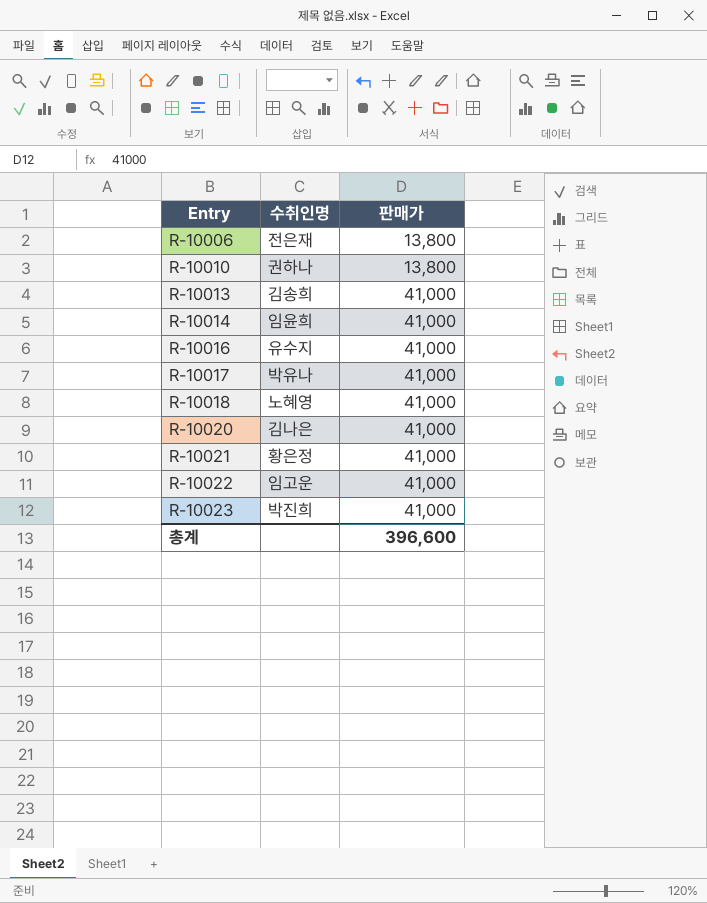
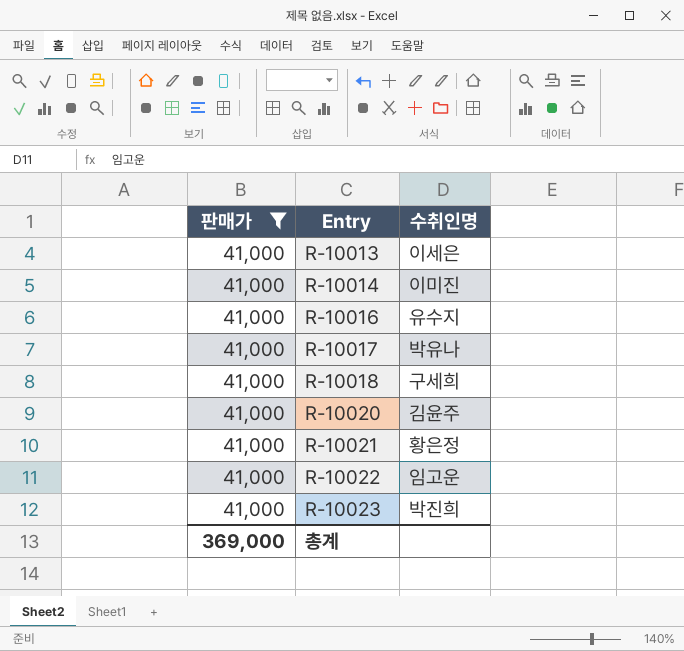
filter: none -> 판매가 = 41,000
column 판매가 | position: 3 -> 1
R-10013 | 수취인명: 김송희 -> 이세은
R-10014 | 수취인명: 임윤희 -> 이미진
R-10018 | 수취인명: 노혜영 -> 구세희
R-10020 | 수취인명: 김나은 -> 김윤주
총계 | 판매가: 396,600 -> 369,000

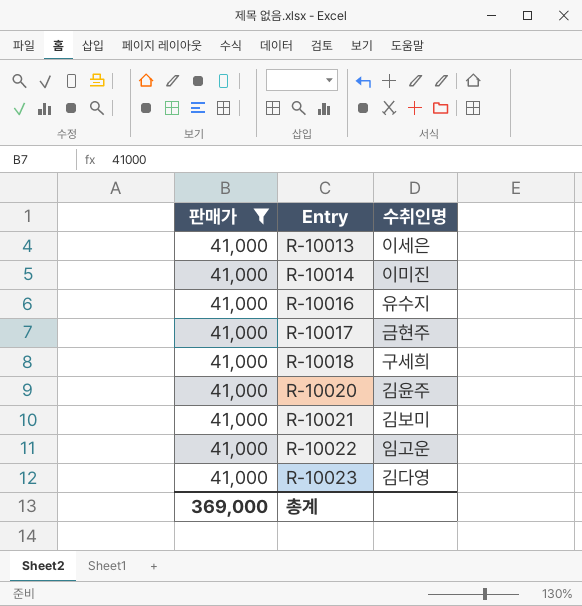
R-10017 | 수취인명: 박유나 -> 금현주
R-10021 | 수취인명: 황은정 -> 김보미
R-10023 | 수취인명: 박진희 -> 김다영

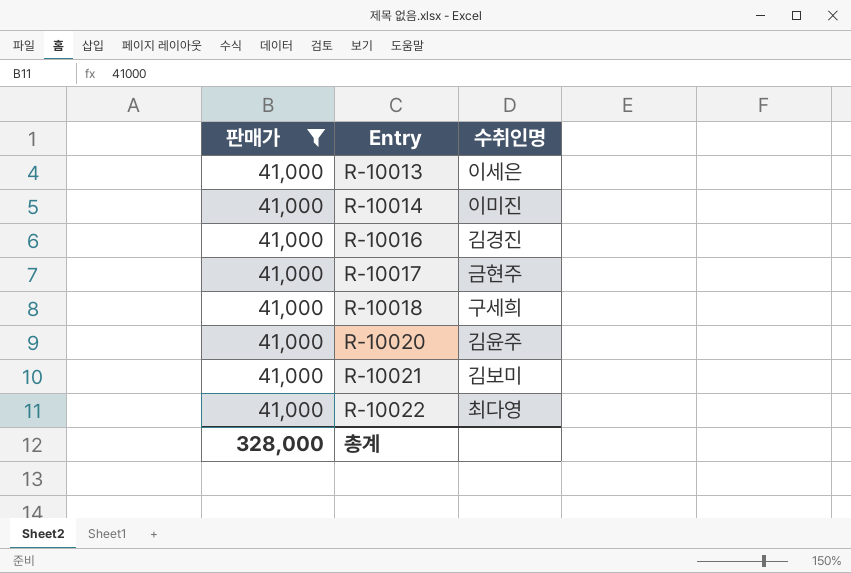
row R-10023: 41,000 | 김다영 -> none
R-10016 | 수취인명: 유수지 -> 김경진
R-10022 | 수취인명: 임고운 -> 최다영
총계 | 판매가: 369,000 -> 328,000

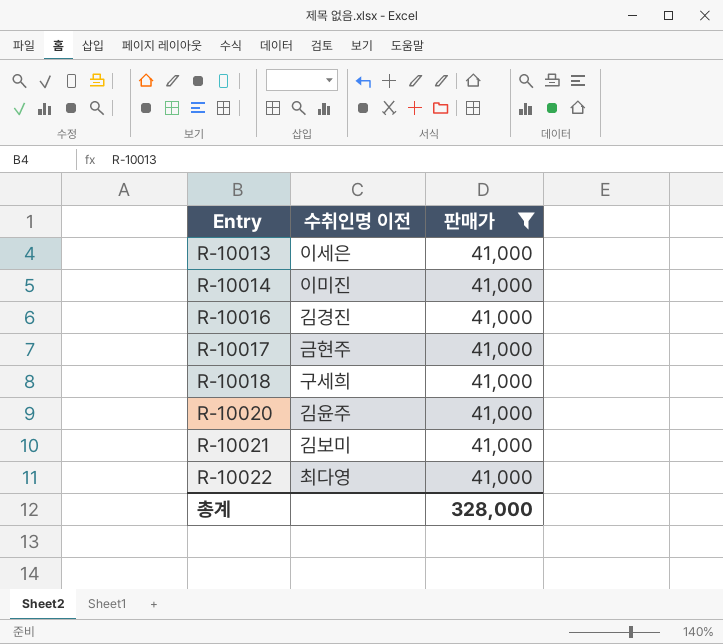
column name: 수취인명 -> 수취인명 이전
column 판매가 | position: 1 -> 3

